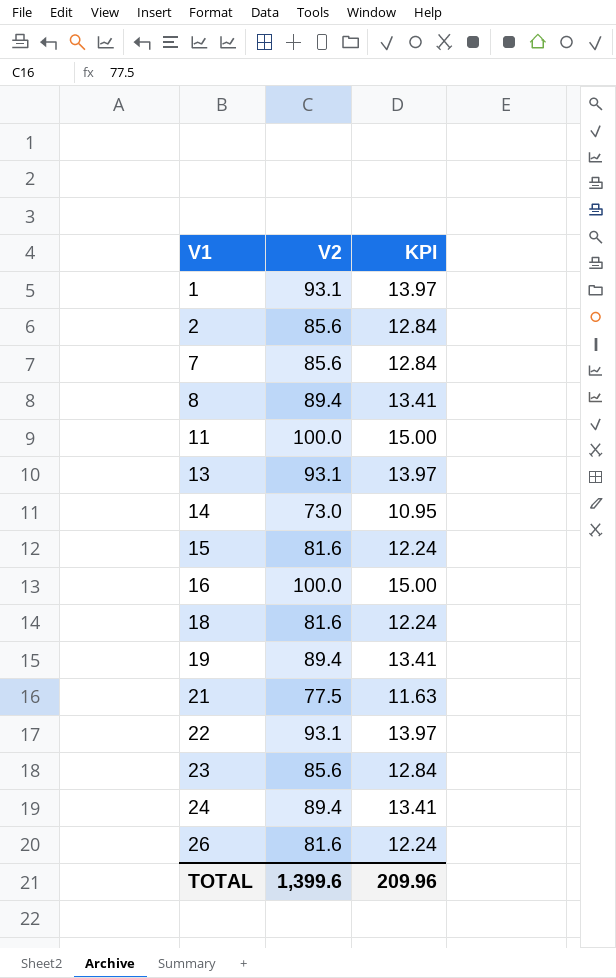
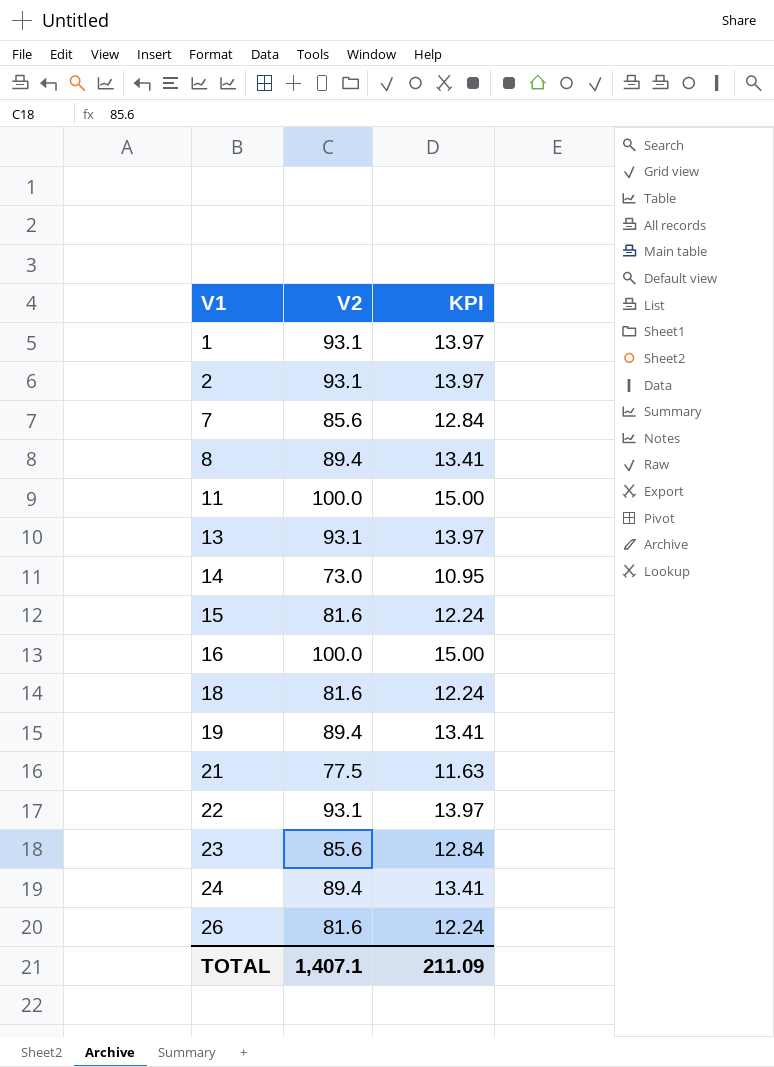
2 | V2: 85.6 -> 93.1
2 | KPI: 12.84 -> 13.97
TOTAL | V2: 1,399.6 -> 1,407.1
TOTAL | KPI: 209.96 -> 211.09

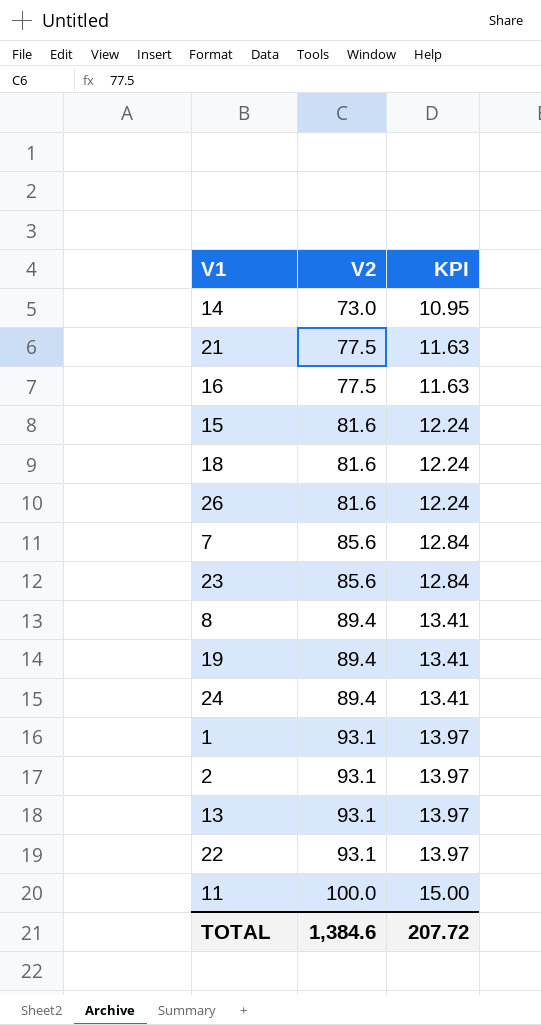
row order: V1 ascending -> V2 ascending
16 | V2: 100.0 -> 77.5
16 | KPI: 15.00 -> 11.63
TOTAL | V2: 1,407.1 -> 1,384.6
TOTAL | KPI: 211.09 -> 207.72

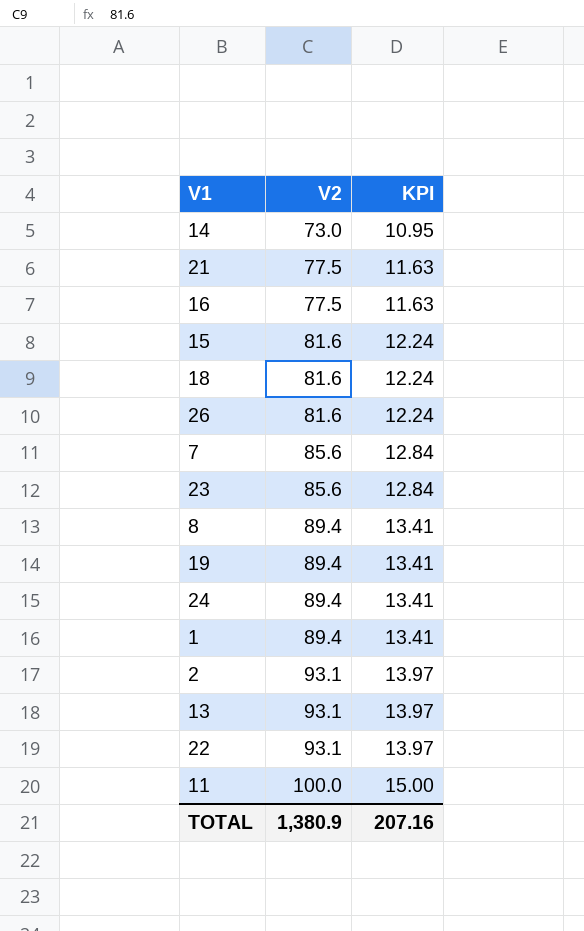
1 | V2: 93.1 -> 89.4
1 | KPI: 13.97 -> 13.41
TOTAL | V2: 1,384.6 -> 1,380.9
TOTAL | KPI: 207.72 -> 207.16

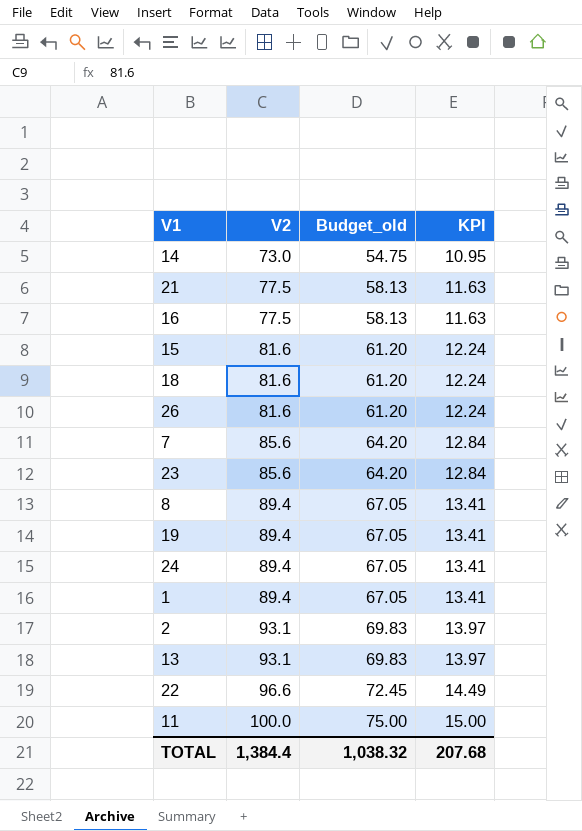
column Budget_old | formula: none -> [V2] * 0.75
22 | V2: 93.1 -> 96.6
22 | KPI: 13.97 -> 14.49
TOTAL | V2: 1,380.9 -> 1,384.4
TOTAL | KPI: 207.16 -> 207.68

